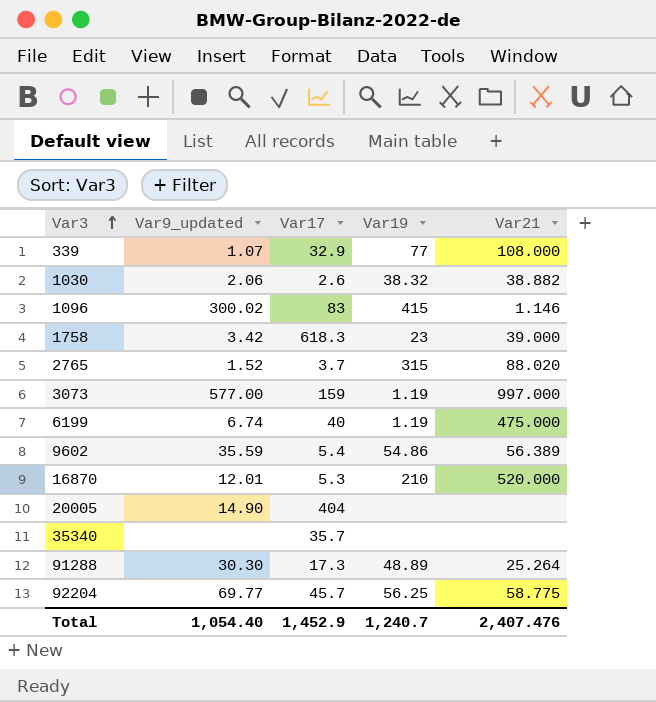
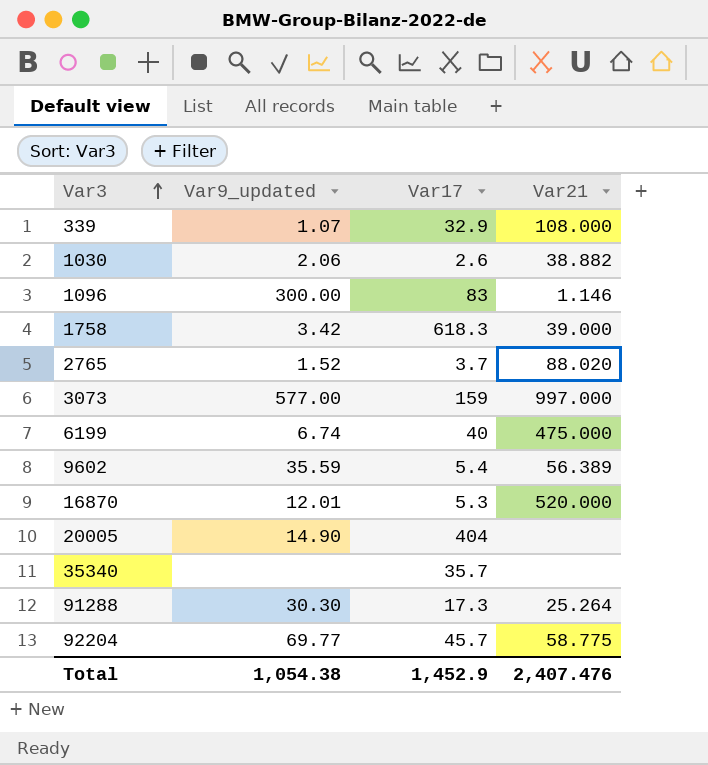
column Var19 | position: 4 -> none
1096 | Var9_updated: 300.02 -> 300.00
Total | Var9_updated: 1,054.40 -> 1,054.38

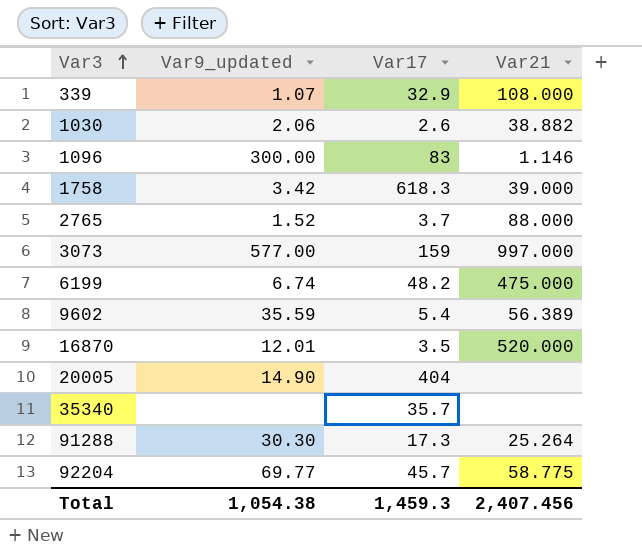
2765 | Var21: 88.020 -> 88.000
6199 | Var17: 40 -> 48.2
16870 | Var17: 5.3 -> 3.5
Total | Var17: 1,452.9 -> 1,459.3
Total | Var21: 2,407.476 -> 2,407.456

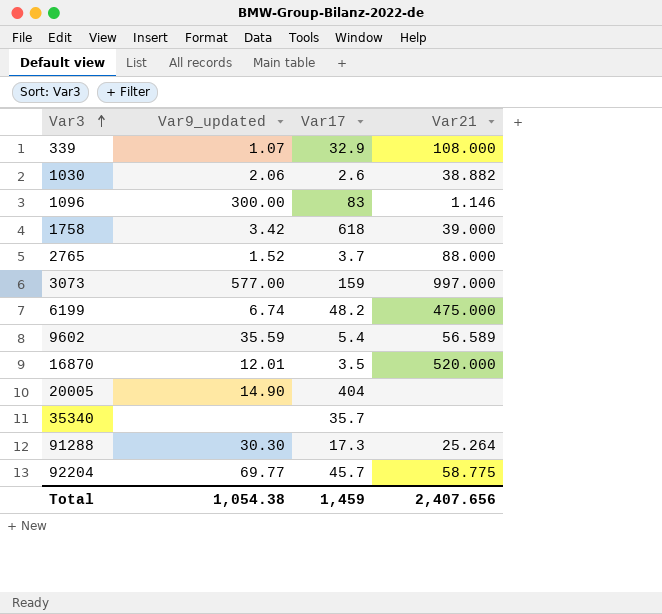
1758 | Var17: 618.3 -> 618
9602 | Var21: 56.389 -> 56.589
Total | Var17: 1,459.3 -> 1,459
Total | Var21: 2,407.456 -> 2,407.656

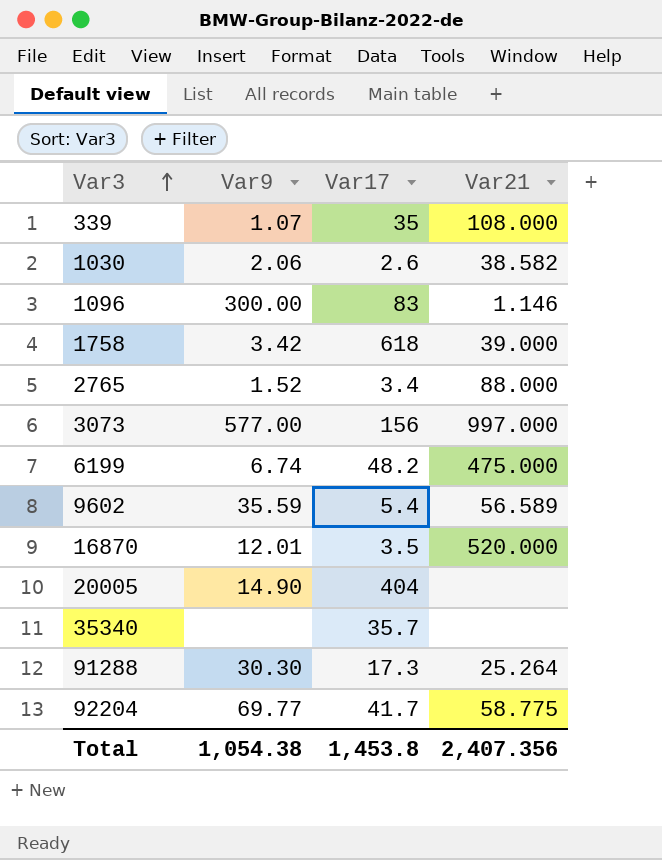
column name: Var9_updated -> Var9
339 | Var17: 32.9 -> 35
1030 | Var21: 38.882 -> 38.582
2765 | Var17: 3.7 -> 3.4
3073 | Var17: 159 -> 156
92204 | Var17: 45.7 -> 41.7
Total | Var17: 1,459 -> 1,453.8
Total | Var21: 2,407.656 -> 2,407.356

